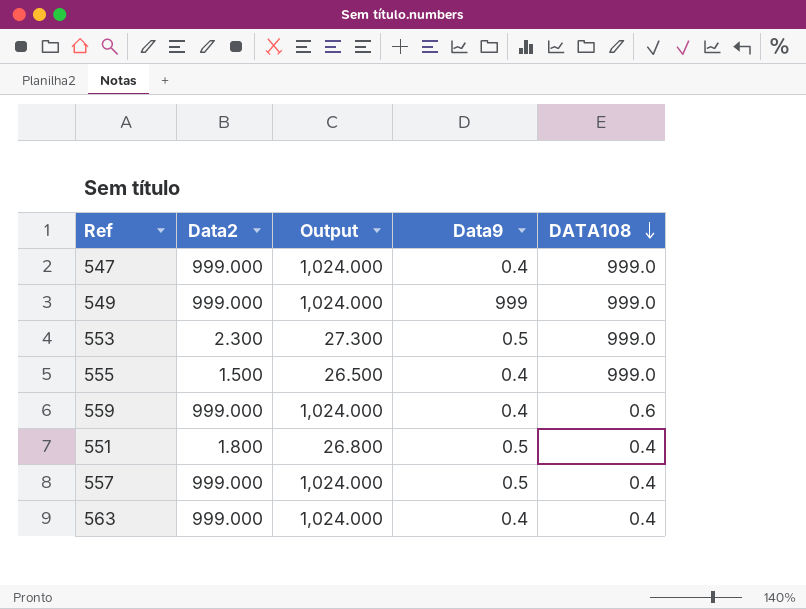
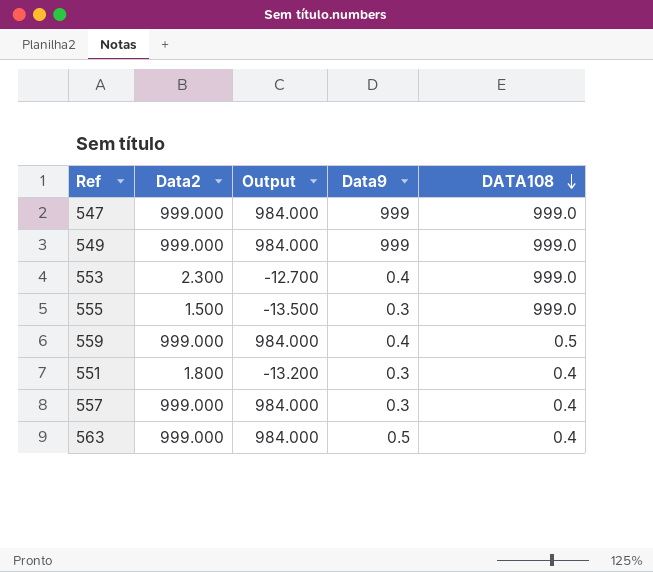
column Output | formula: [Data2] + 25 -> [Data2] - 15
547 | Data9: 0.4 -> 999
553 | Data9: 0.5 -> 0.4
555 | Data9: 0.4 -> 0.3
559 | DATA108: 0.6 -> 0.5
551 | Data9: 0.5 -> 0.3
557 | Data9: 0.5 -> 0.3
563 | Data9: 0.4 -> 0.5

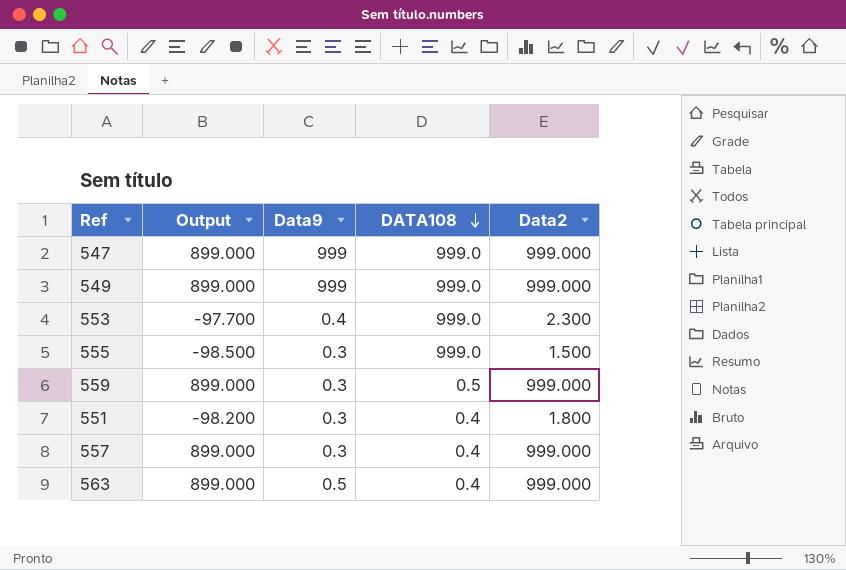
column Output | formula: [Data2] - 15 -> [Data2] - 100
column Data2 | position: 2 -> 5
559 | Data9: 0.4 -> 0.3

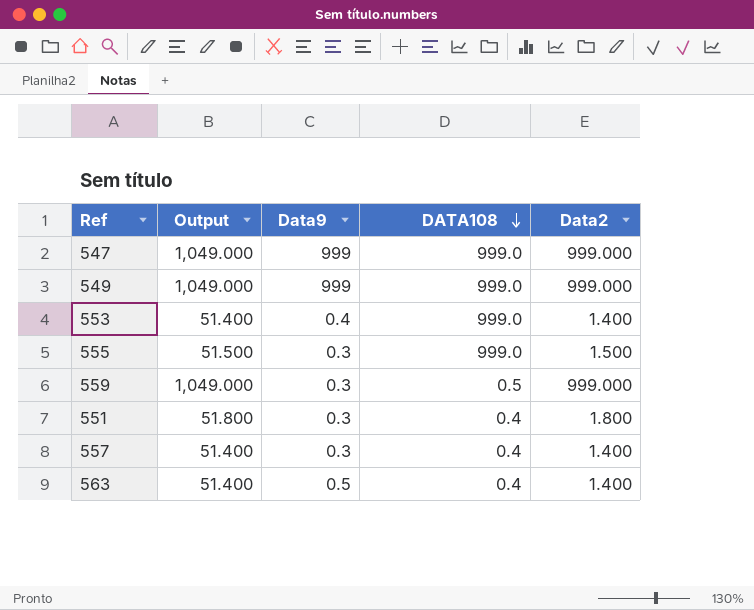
column Output | formula: [Data2] - 100 -> [Data2] + 50
553 | Data2: 2.300 -> 1.400
557 | Data2: 999.000 -> 1.400
563 | Data2: 999.000 -> 1.400

